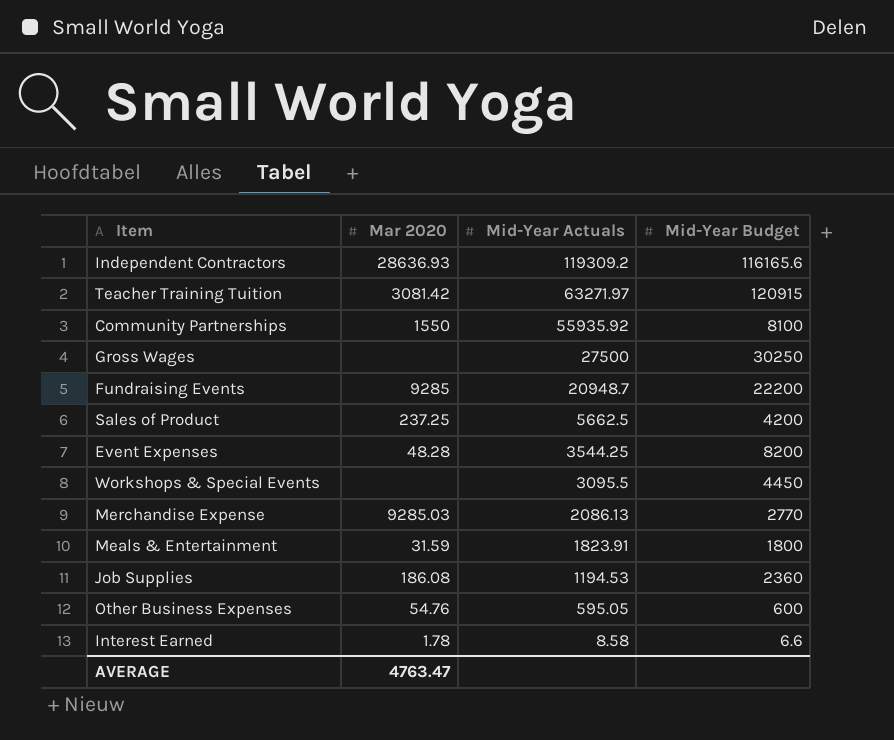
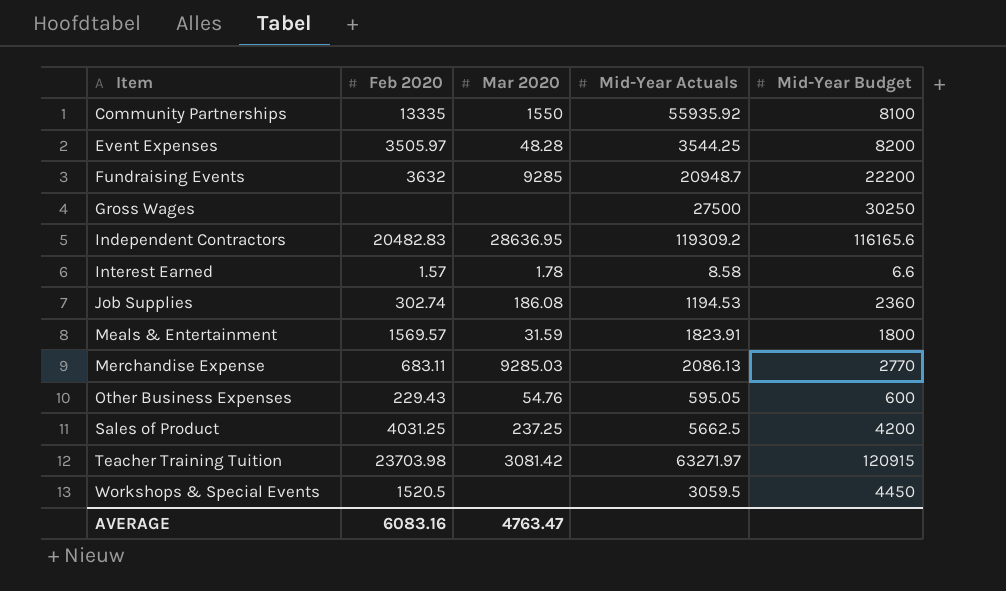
row order: Mid-Year Actuals descending -> Item ascending
column Feb 2020 | position: none -> 2
Independent Contractors | Mar 2020: 28636.93 -> 28636.95
Workshops & Special Events | Mid-Year Actuals: 3095.5 -> 3059.5

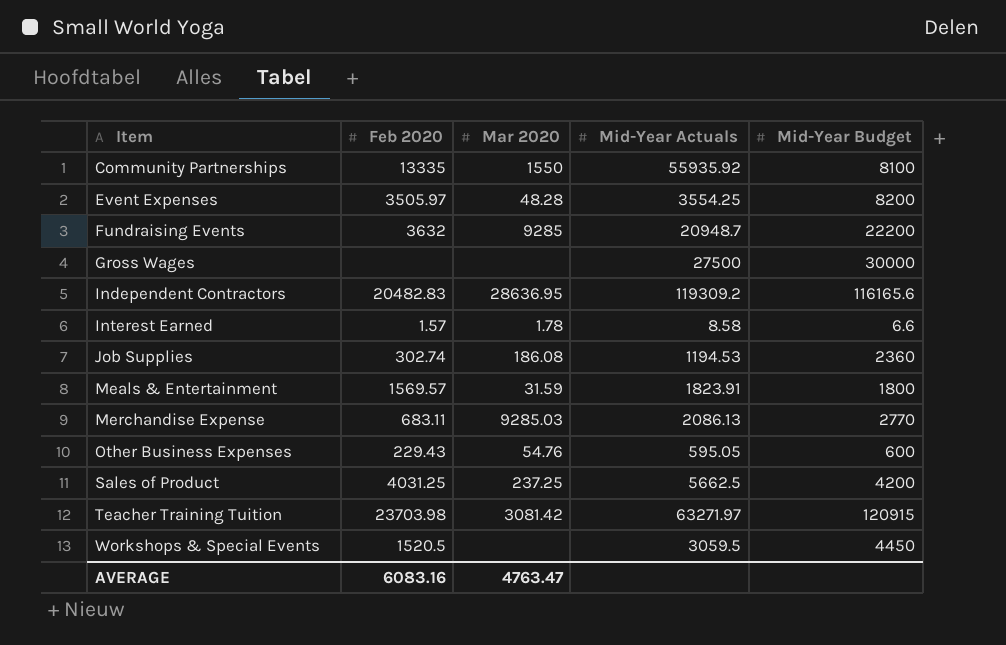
Event Expenses | Mid-Year Actuals: 3544.25 -> 3554.25
Gross Wages | Mid-Year Budget: 30250 -> 30000

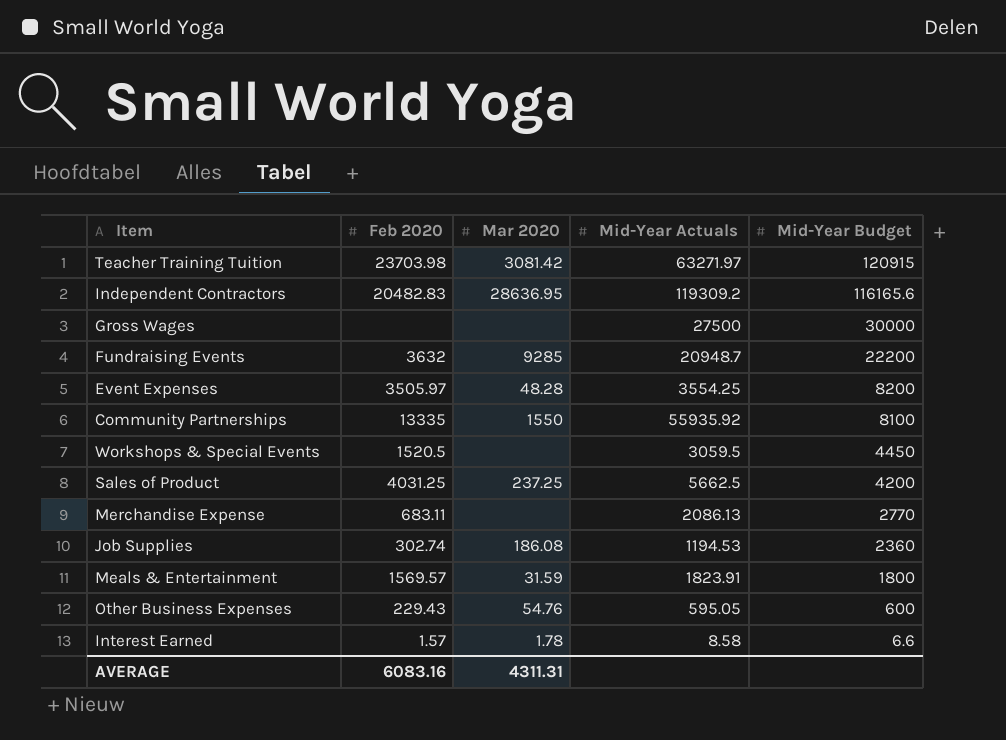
row order: Item ascending -> Mid-Year Budget descending
Merchandise Expense | Mar 2020: 9285.03 -> none
AVERAGE | Mar 2020: 4763.47 -> 4311.31

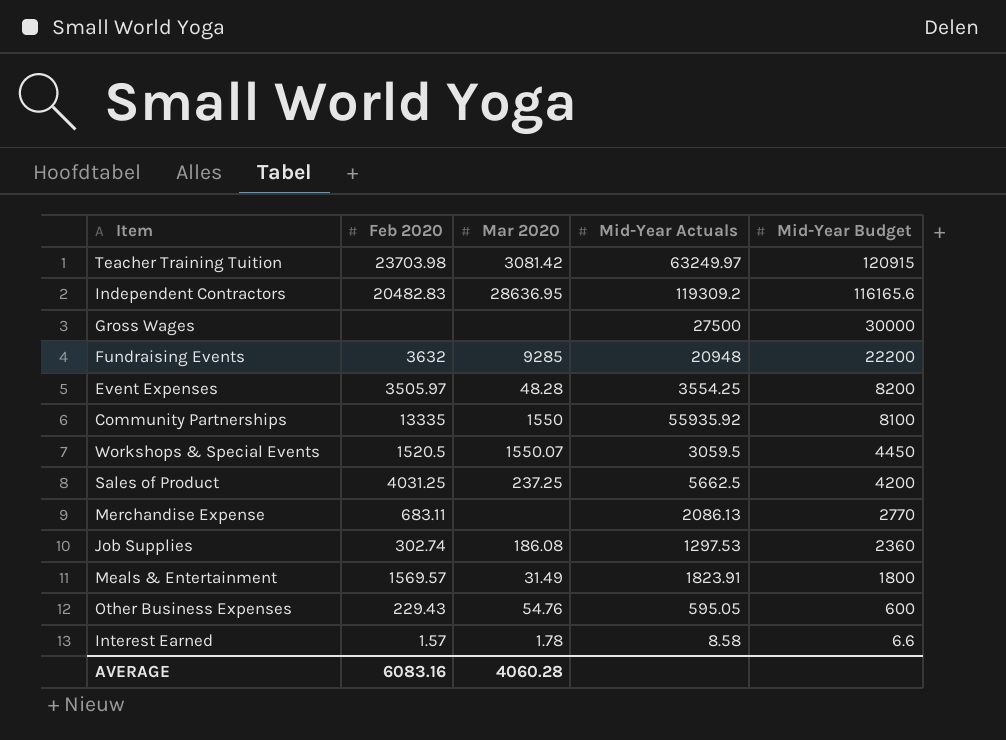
Teacher Training Tuition | Mid-Year Actuals: 63271.97 -> 63249.97
Fundraising Events | Mid-Year Actuals: 20948.7 -> 20948
Workshops & Special Events | Mar 2020: none -> 1550.07
Job Supplies | Mid-Year Actuals: 1194.53 -> 1297.53
Meals & Entertainment | Mar 2020: 31.59 -> 31.49
AVERAGE | Mar 2020: 4311.31 -> 4060.28

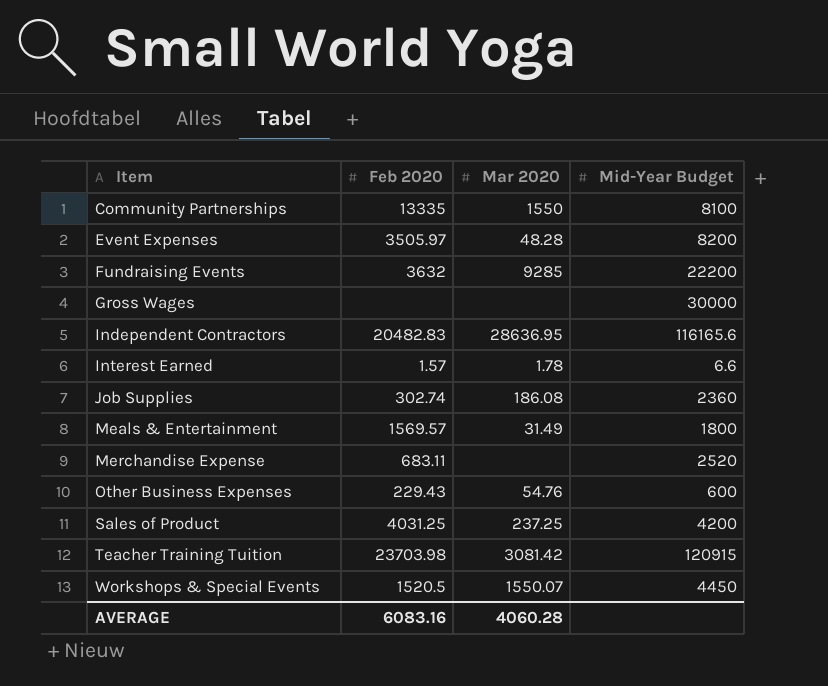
row order: Mid-Year Budget descending -> Item ascending
column Mid-Year Actuals | position: 4 -> none
Merchandise Expense | Mid-Year Budget: 2770 -> 2520

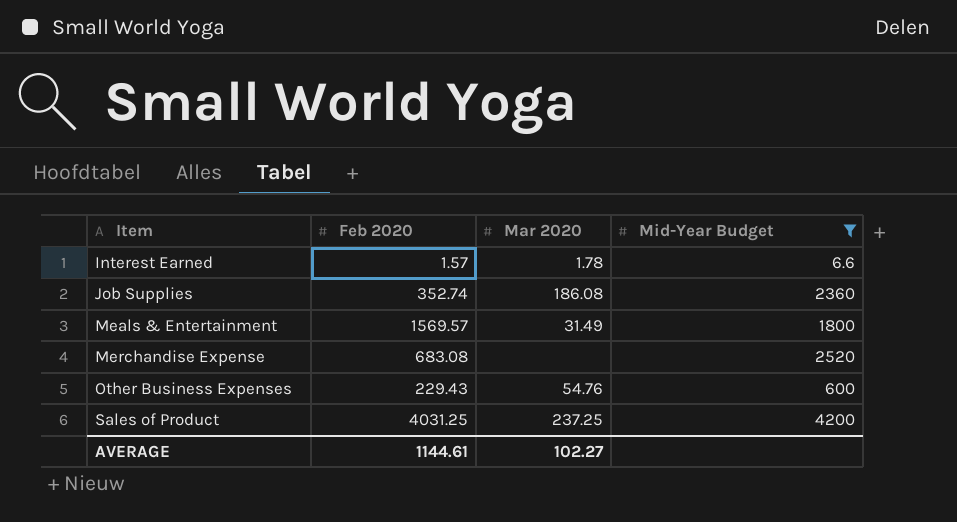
filter: none -> Mid-Year Budget <= 4200
Job Supplies | Feb 2020: 302.74 -> 352.74
Merchandise Expense | Feb 2020: 683.11 -> 683.08
AVERAGE | Feb 2020: 6083.16 -> 1144.61
AVERAGE | Mar 2020: 4060.28 -> 102.27

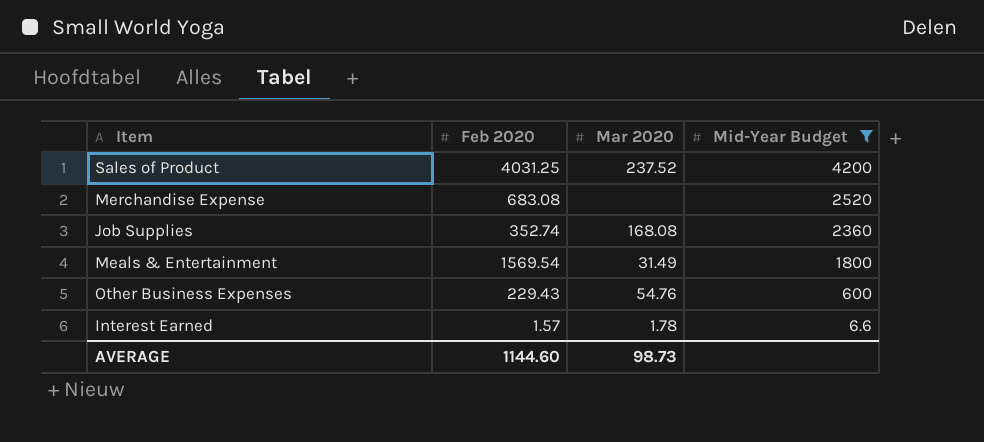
row order: Item ascending -> Mid-Year Budget descending
Sales of Product | Mar 2020: 237.25 -> 237.52
Job Supplies | Mar 2020: 186.08 -> 168.08
Meals & Entertainment | Feb 2020: 1569.57 -> 1569.54
AVERAGE | Feb 2020: 1144.61 -> 1144.60
AVERAGE | Mar 2020: 102.27 -> 98.73

